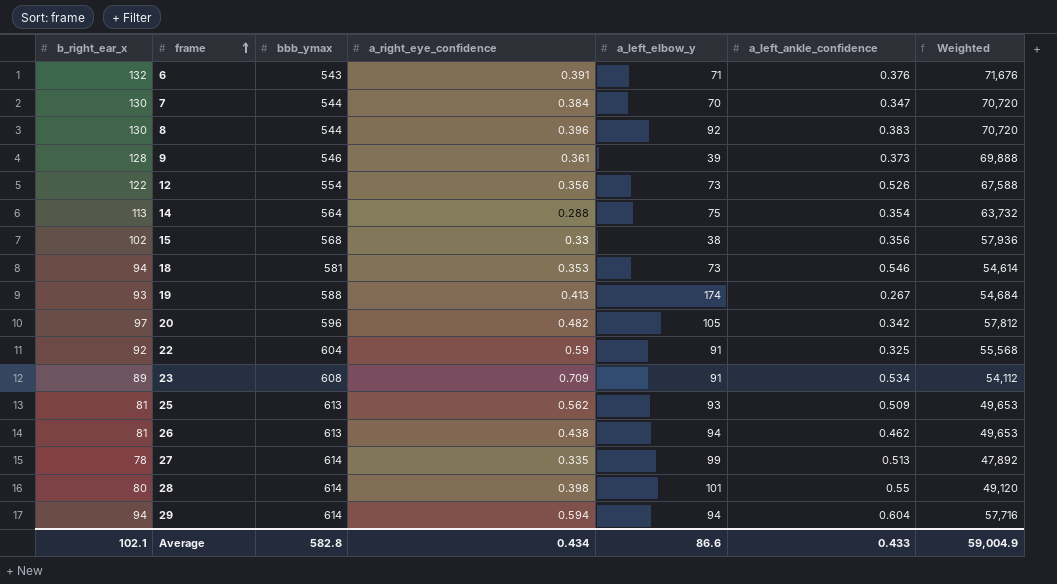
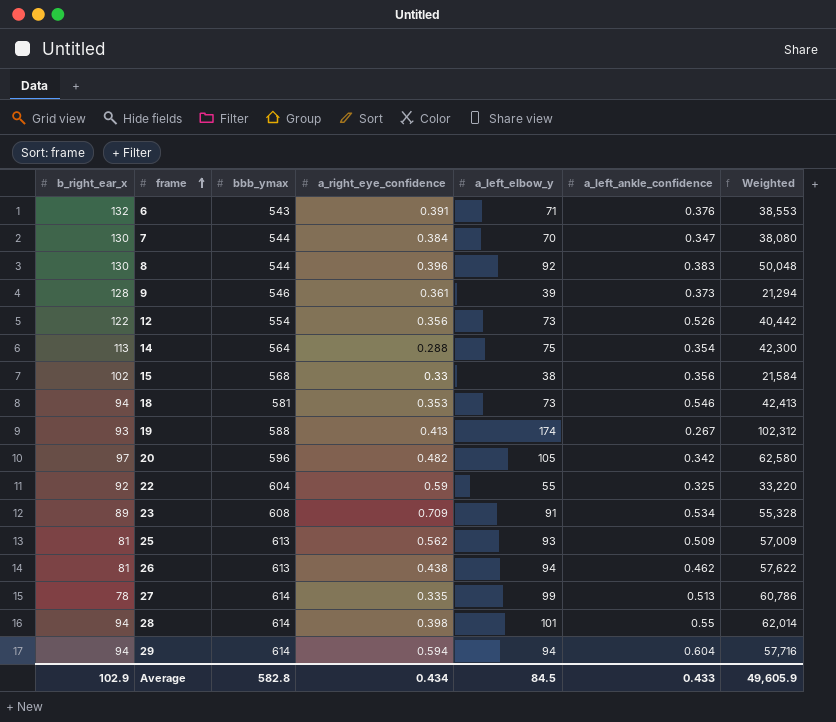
column Weighted | formula: [b_right_ear_x] * [bbb_ymax] -> [bbb_ymax] * [a_left_elbow_y]
22 | a_left_elbow_y: 91 -> 55
28 | b_right_ear_x: 80 -> 94
Average | b_right_ear_x: 102.1 -> 102.9
Average | a_left_elbow_y: 86.6 -> 84.5
Average | Weighted: 59,004.9 -> 49,605.9

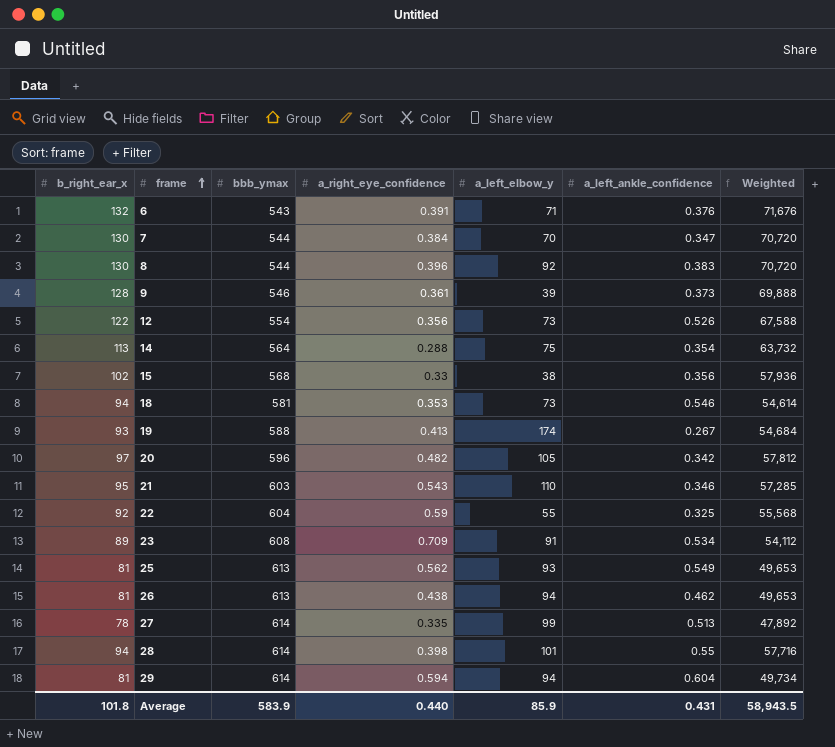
column Weighted | formula: [bbb_ymax] * [a_left_elbow_y] -> [b_right_ear_x] * [bbb_ymax]
row 21: none -> 95 | 603 | 0.543 | 110 | 0.346 | 57,285
25 | a_left_ankle_confidence: 0.509 -> 0.549
29 | b_right_ear_x: 94 -> 81
Average | b_right_ear_x: 102.9 -> 101.8
Average | bbb_ymax: 582.8 -> 583.9
Average | a_right_eye_confidence: 0.434 -> 0.440
Average | a_left_elbow_y: 84.5 -> 85.9
Average | a_left_ankle_confidence: 0.433 -> 0.431
Average | Weighted: 49,605.9 -> 58,943.5

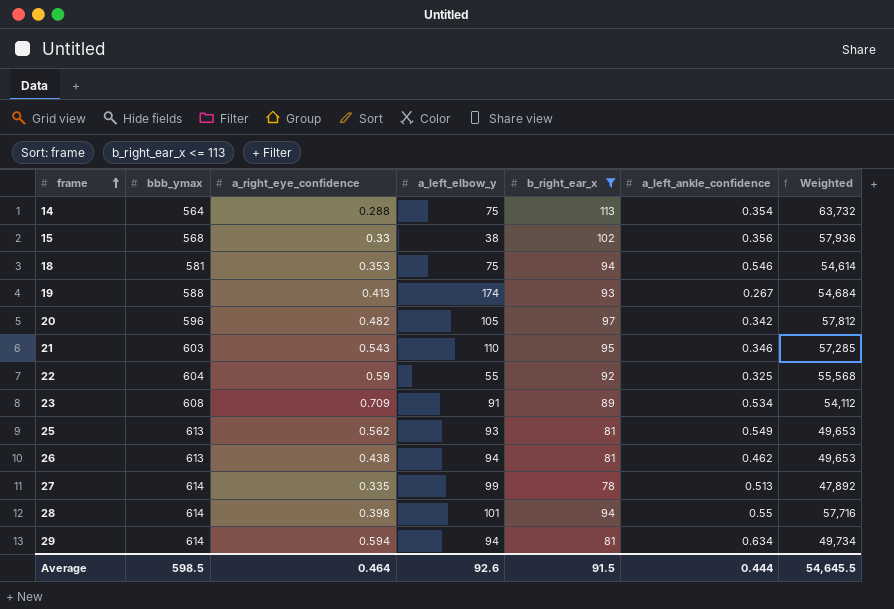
filter: none -> b_right_ear_x <= 113
column b_right_ear_x | position: 1 -> 5
18 | a_left_elbow_y: 73 -> 75
29 | a_left_ankle_confidence: 0.604 -> 0.634
Average | bbb_ymax: 583.9 -> 598.5
Average | a_right_eye_confidence: 0.440 -> 0.464
Average | a_left_elbow_y: 85.9 -> 92.6
Average | b_right_ear_x: 101.8 -> 91.5
Average | a_left_ankle_confidence: 0.431 -> 0.444
Average | Weighted: 58,943.5 -> 54,645.5

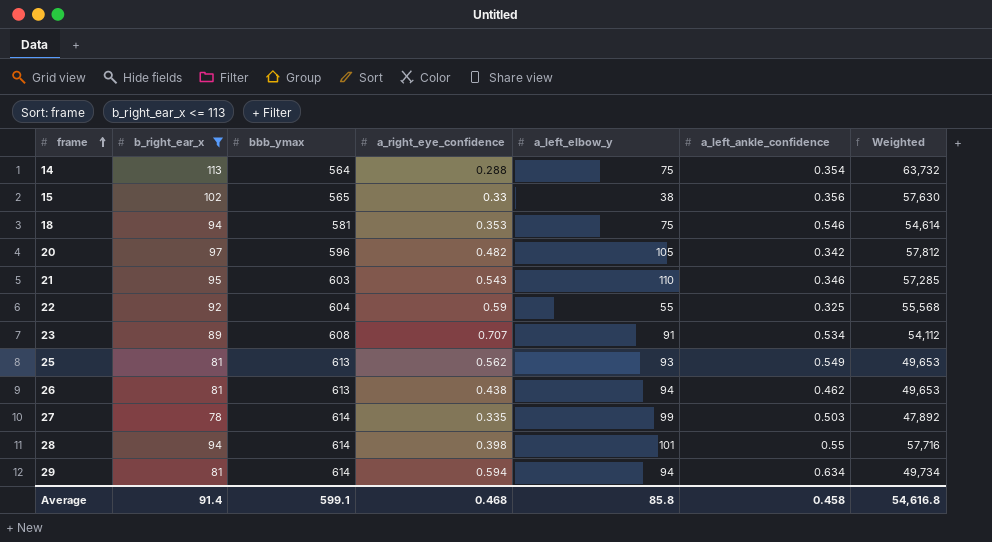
column b_right_ear_x | position: 5 -> 2
row 19: 588 | 0.413 | 174 | 93 | 0.267 | 54,684 -> none
15 | bbb_ymax: 568 -> 565
15 | Weighted: 57,936 -> 57,630
23 | a_right_eye_confidence: 0.709 -> 0.707
27 | a_left_ankle_confidence: 0.513 -> 0.503
Average | b_right_ear_x: 91.5 -> 91.4
Average | bbb_ymax: 598.5 -> 599.1
Average | a_right_eye_confidence: 0.464 -> 0.468
Average | a_left_elbow_y: 92.6 -> 85.8
Average | a_left_ankle_confidence: 0.444 -> 0.458
Average | Weighted: 54,645.5 -> 54,616.8

